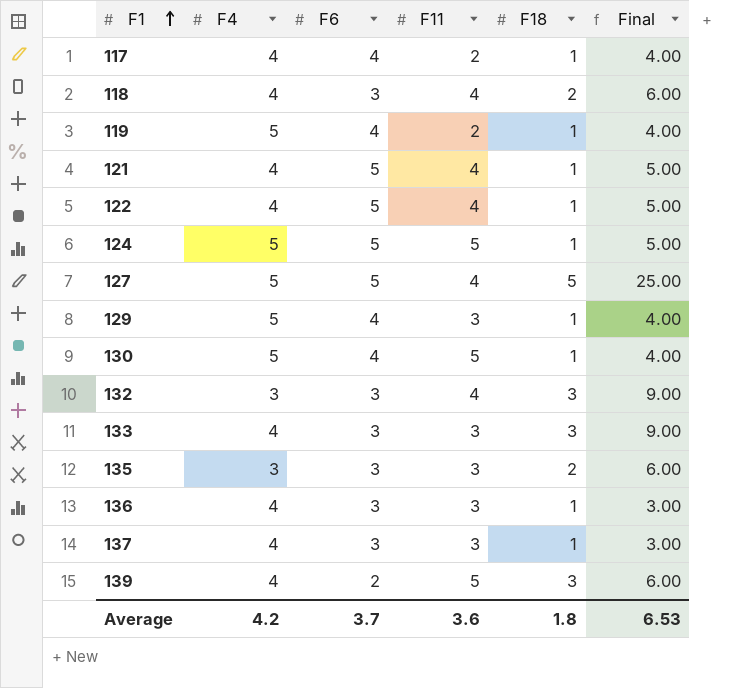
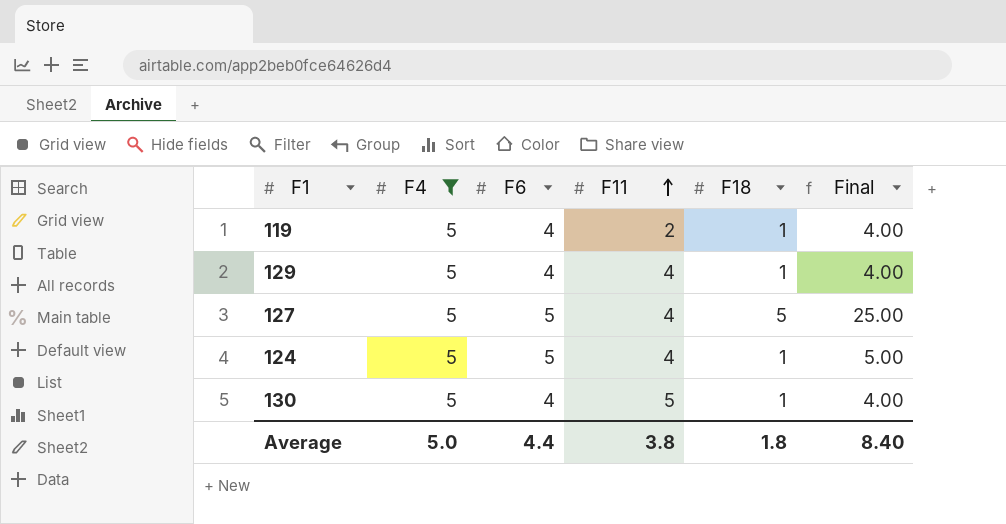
filter: none -> F4 = 5
row order: F1 ascending -> F11 ascending
129 | F11: 3 -> 4
124 | F11: 5 -> 4
Average | F4: 4.2 -> 5.0
Average | F6: 3.7 -> 4.4
Average | F11: 3.6 -> 3.8
Average | Final: 6.53 -> 8.40

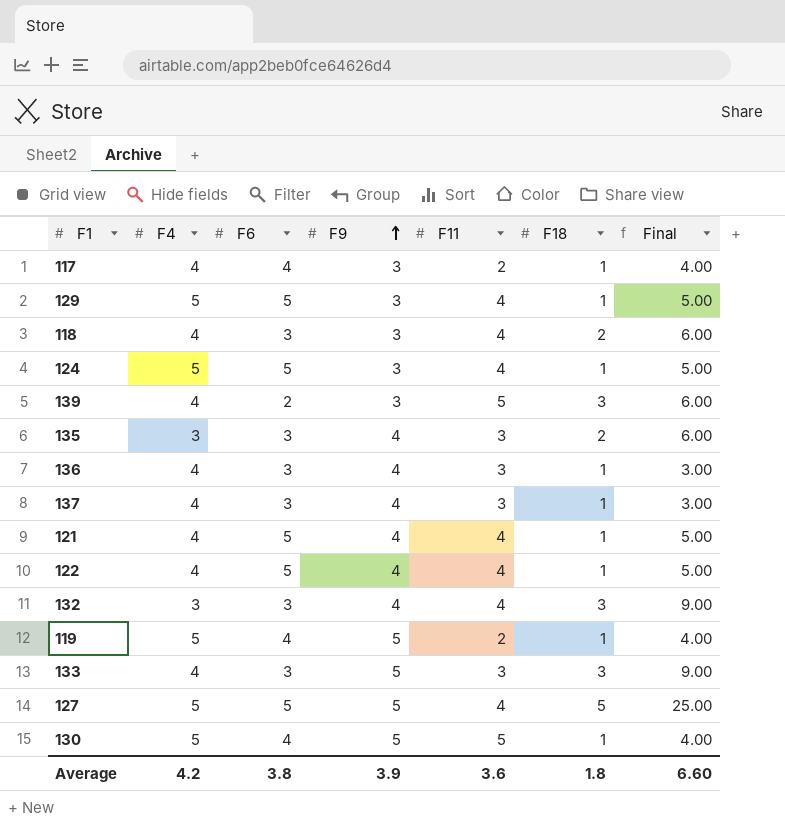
filter: F4 = 5 -> none
row order: F11 ascending -> F9 ascending
column F9 | position: none -> 4
129 | F6: 4 -> 5
129 | Final: 4.00 -> 5.00
Average | F4: 5.0 -> 4.2
Average | F6: 4.4 -> 3.8
Average | F11: 3.8 -> 3.6
Average | Final: 8.40 -> 6.60

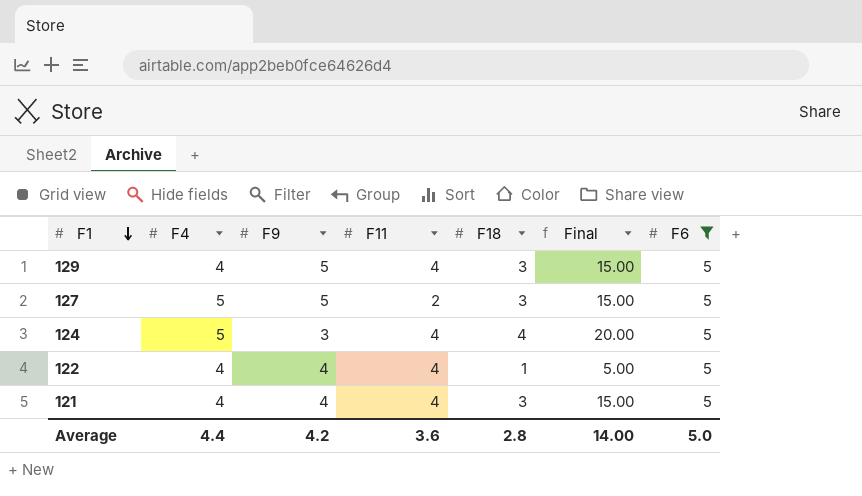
filter: none -> F6 = 5
row order: F9 ascending -> F1 descending
column F6 | position: 3 -> 7
129 | F4: 5 -> 4
129 | F9: 3 -> 5
129 | F18: 1 -> 3
129 | Final: 5.00 -> 15.00
127 | F11: 4 -> 2
127 | F18: 5 -> 3
127 | Final: 25.00 -> 15.00
124 | F18: 1 -> 4
124 | Final: 5.00 -> 20.00
121 | F18: 1 -> 3
121 | Final: 5.00 -> 15.00
Average | F4: 4.2 -> 4.4
Average | F9: 3.9 -> 4.2
Average | F18: 1.8 -> 2.8
Average | Final: 6.60 -> 14.00
Average | F6: 3.8 -> 5.0

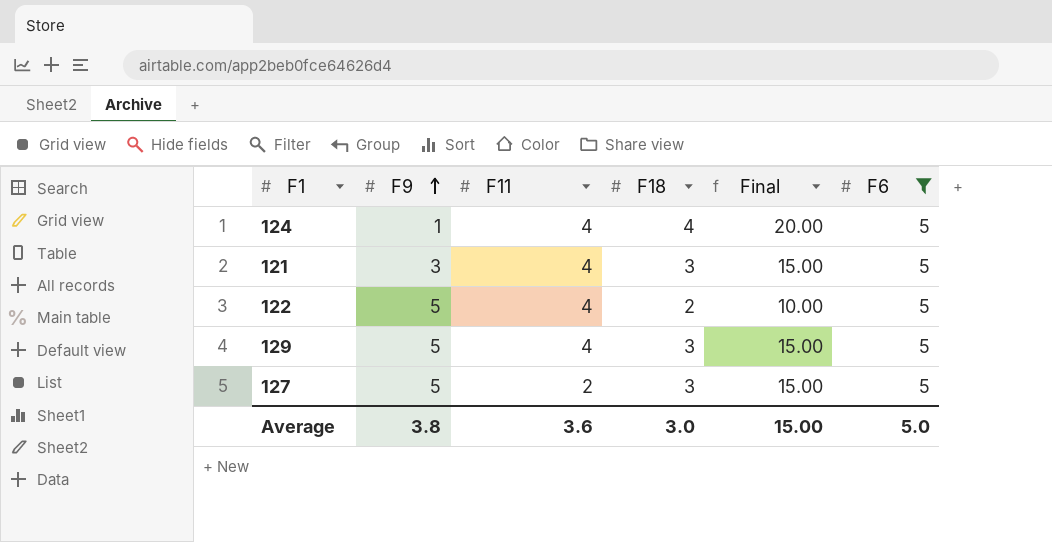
row order: F1 descending -> F9 ascending
column F4 | position: 2 -> none
124 | F9: 3 -> 1
121 | F9: 4 -> 3
122 | F9: 4 -> 5
122 | F18: 1 -> 2
122 | Final: 5.00 -> 10.00
Average | F9: 4.2 -> 3.8
Average | F18: 2.8 -> 3.0
Average | Final: 14.00 -> 15.00

